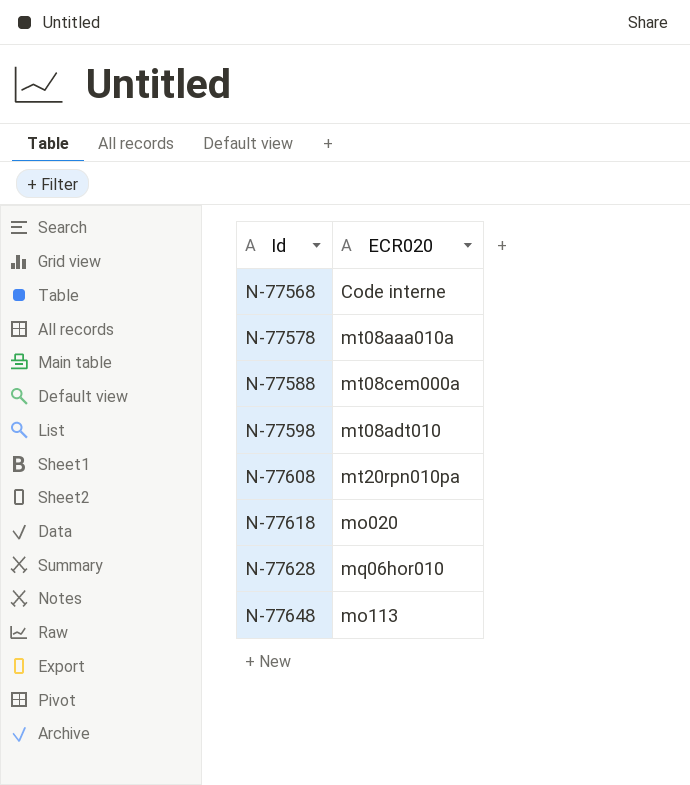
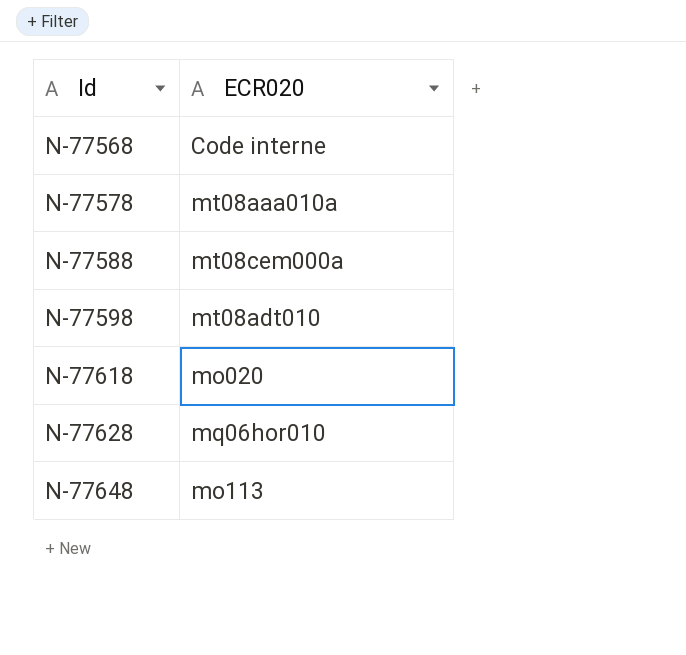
row N-77608: mt20rpn010pa -> none

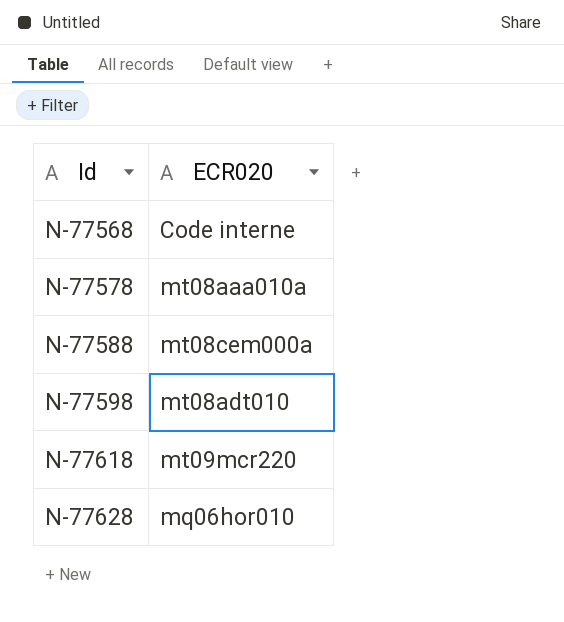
row N-77648: mo113 -> none
N-77618 | ECR020: mo020 -> mt09mcr220

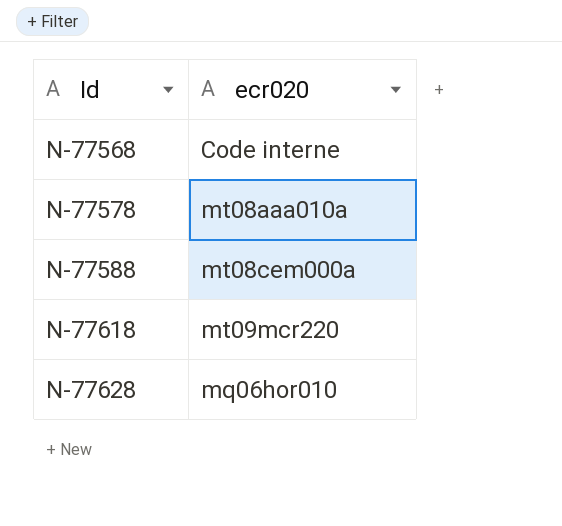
column name: ECR020 -> ecr020
row N-77598: mt08adt010 -> none

